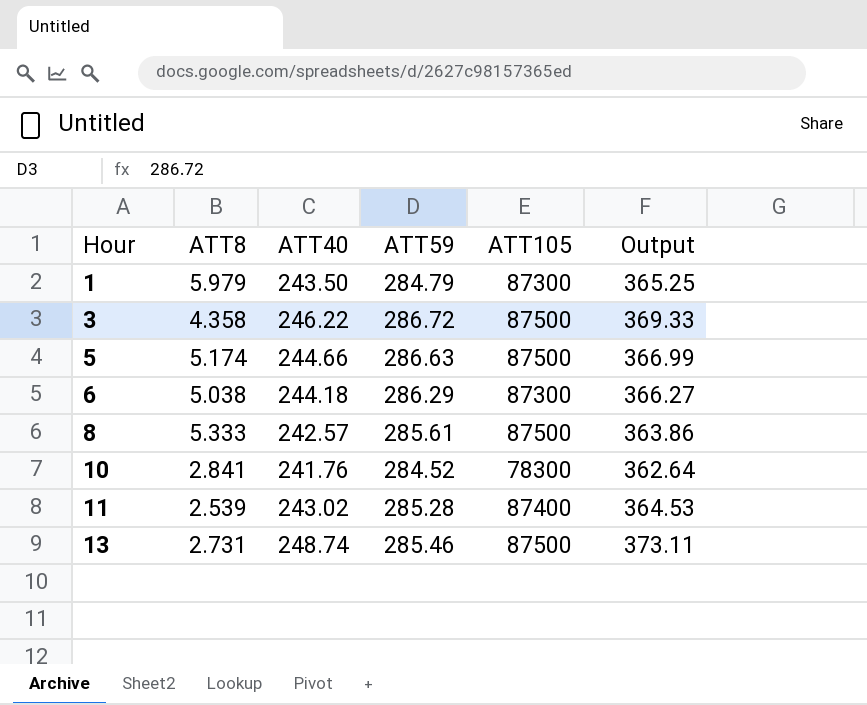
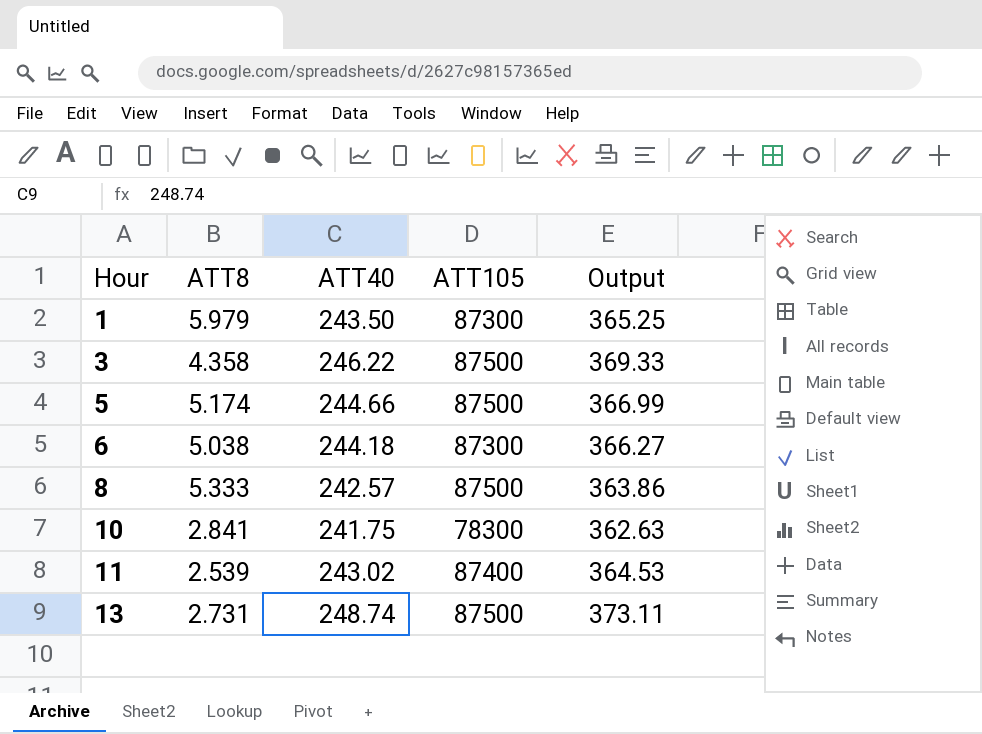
column ATT59 | position: 4 -> none
10 | ATT40: 241.76 -> 241.75
10 | Output: 362.64 -> 362.63

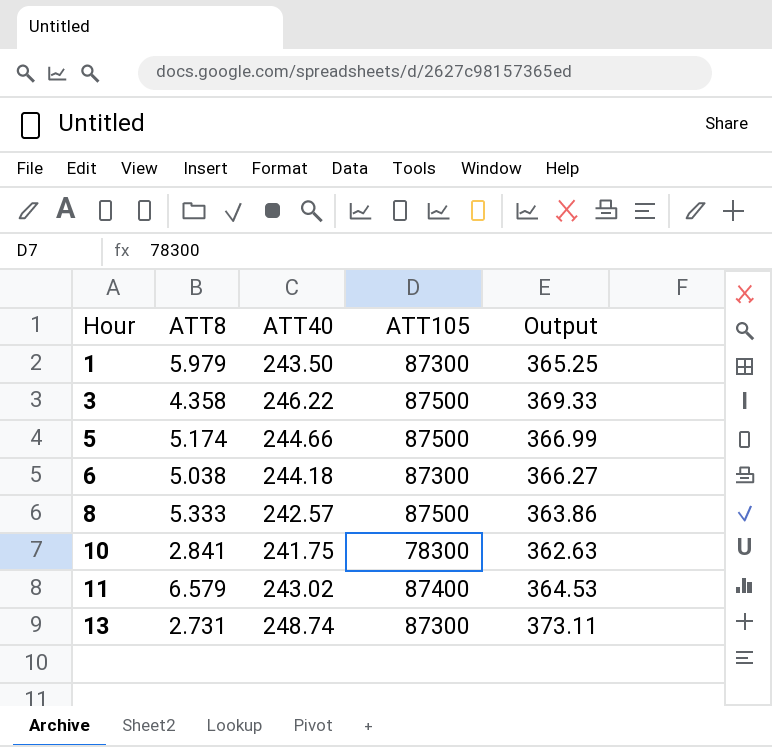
11 | ATT8: 2.539 -> 6.579
13 | ATT105: 87500 -> 87300

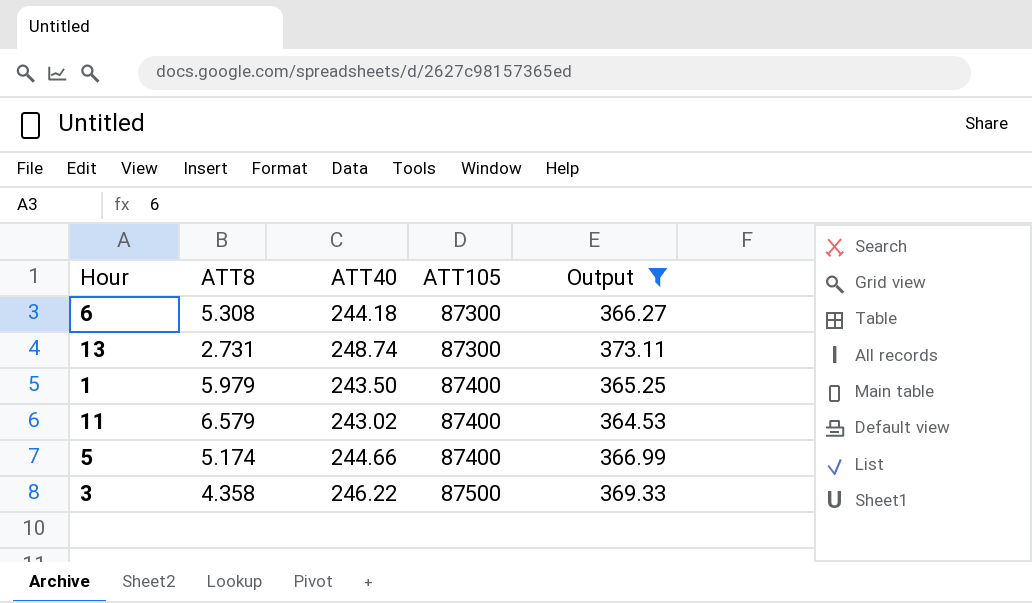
filter: none -> Output >= 364.53
row order: Hour ascending -> ATT105 ascending
6 | ATT8: 5.038 -> 5.308
1 | ATT105: 87300 -> 87400
5 | ATT105: 87500 -> 87400

